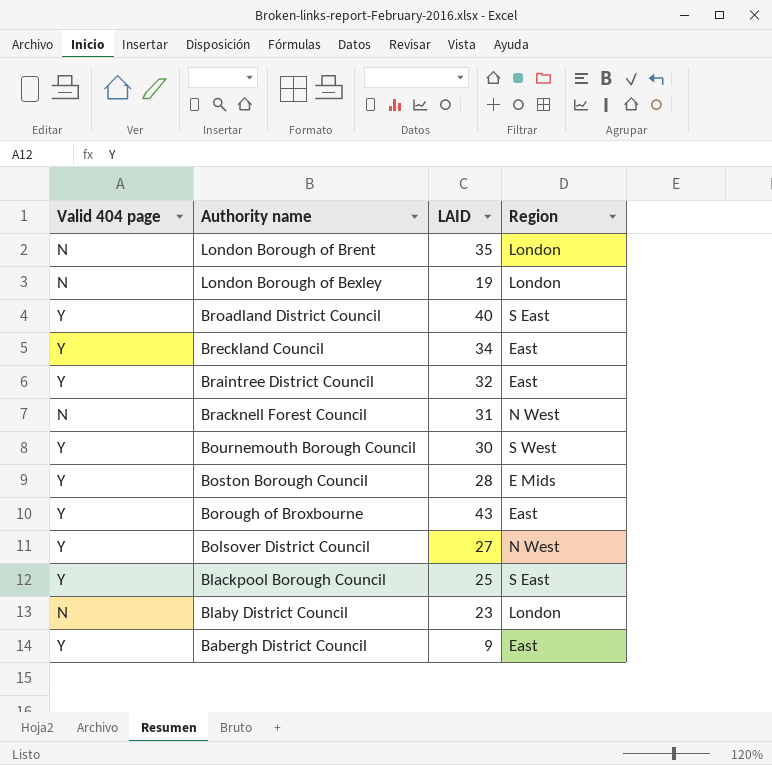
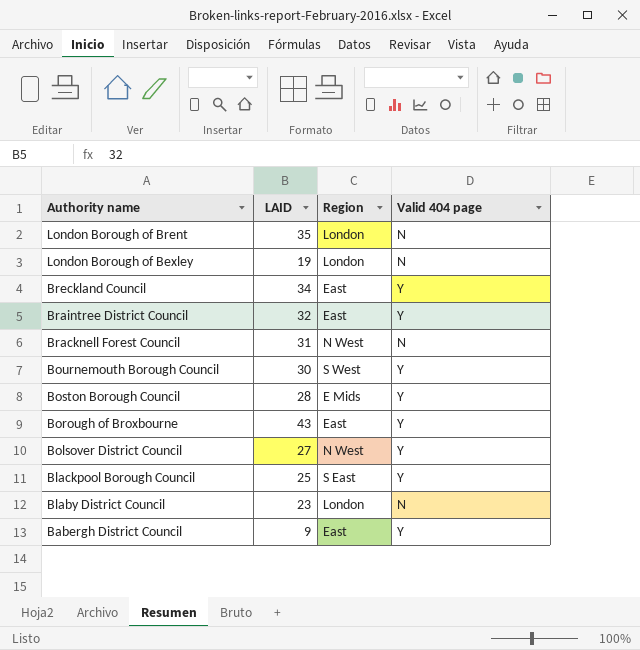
column Valid 404 page | position: 1 -> 4
row Broadland District Council: Y | 40 | S East -> none

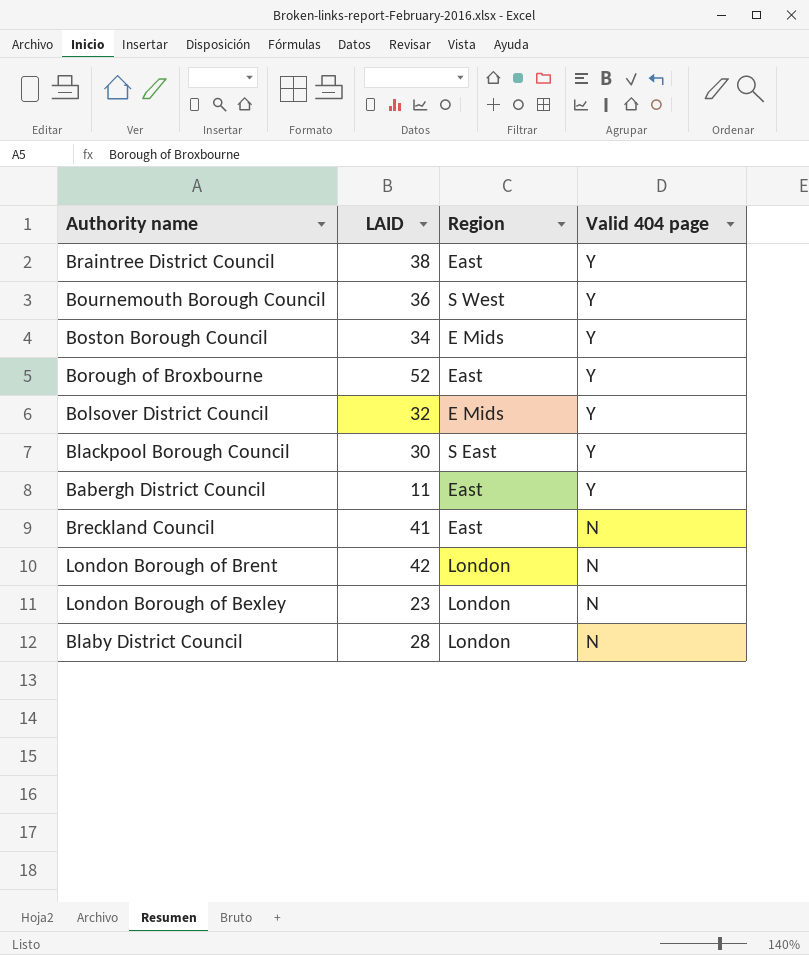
row order: Authority name descending -> Valid 404 page descending
row Bracknell Forest Council: 31 | N West | N -> none
Braintree District Council | LAID: 32 -> 38
Bournemouth Borough Council | LAID: 30 -> 36
Boston Borough Council | LAID: 28 -> 34
Borough of Broxbourne | LAID: 43 -> 52
Bolsover District Council | LAID: 27 -> 32
Bolsover District Council | Region: N West -> E Mids
Blackpool Borough Council | LAID: 25 -> 30
Babergh District Council | LAID: 9 -> 11
Breckland Council | LAID: 34 -> 41
Breckland Council | Valid 404 page: Y -> N
London Borough of Brent | LAID: 35 -> 42
London Borough of Bexley | LAID: 19 -> 23
Blaby District Council | LAID: 23 -> 28

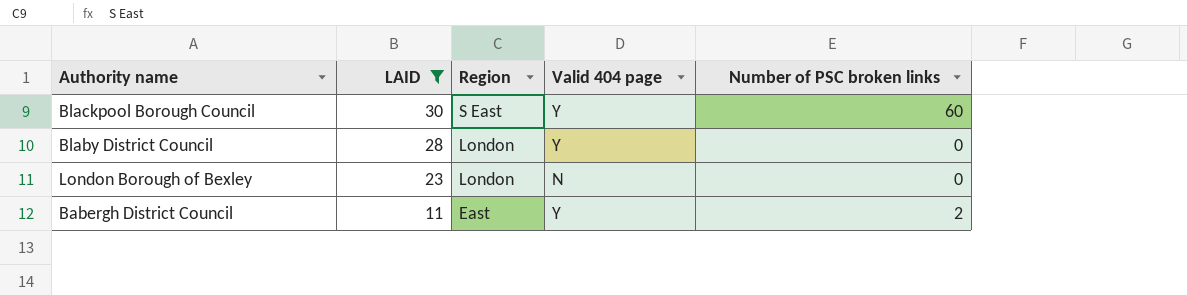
filter: none -> LAID <= 30
row order: Valid 404 page descending -> LAID descending
column Number of PSC broken links | position: none -> 5
Blaby District Council | Valid 404 page: N -> Y

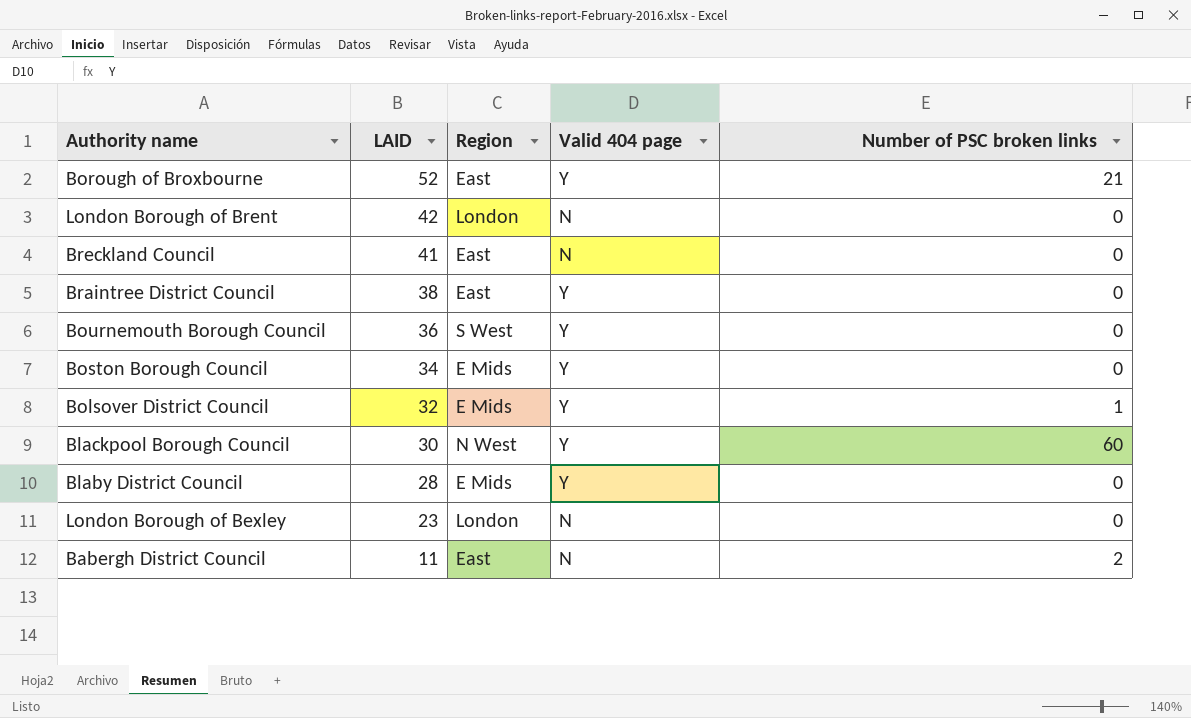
filter: LAID <= 30 -> none
Blackpool Borough Council | Region: S East -> N West
Blaby District Council | Region: London -> E Mids
Babergh District Council | Valid 404 page: Y -> N

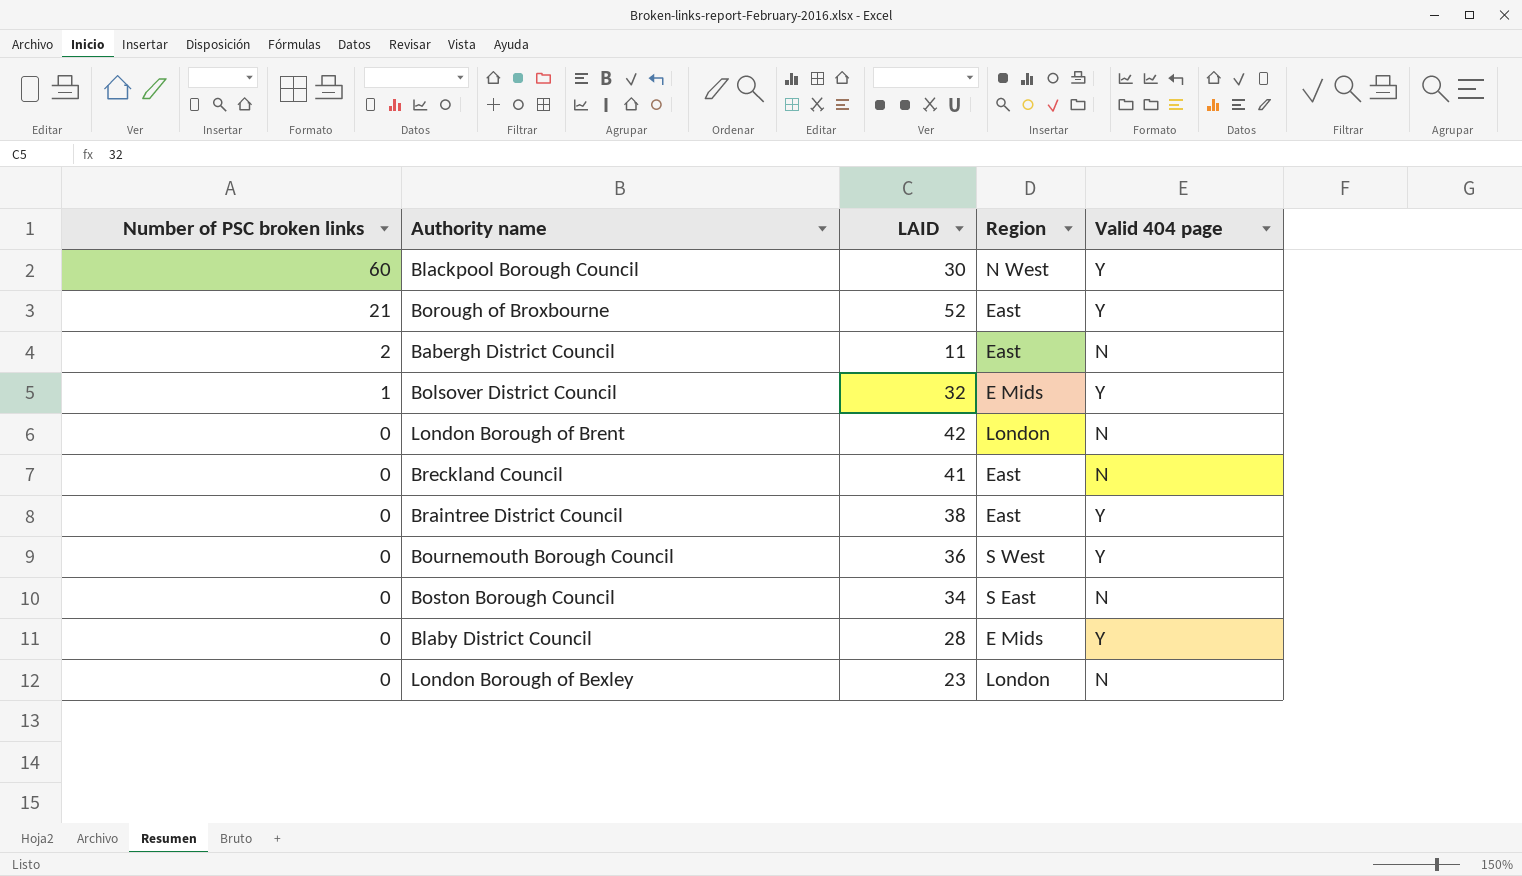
row order: LAID descending -> Number of PSC broken links descending
column Number of PSC broken links | position: 5 -> 1
Boston Borough Council | Region: E Mids -> S East
Boston Borough Council | Valid 404 page: Y -> N

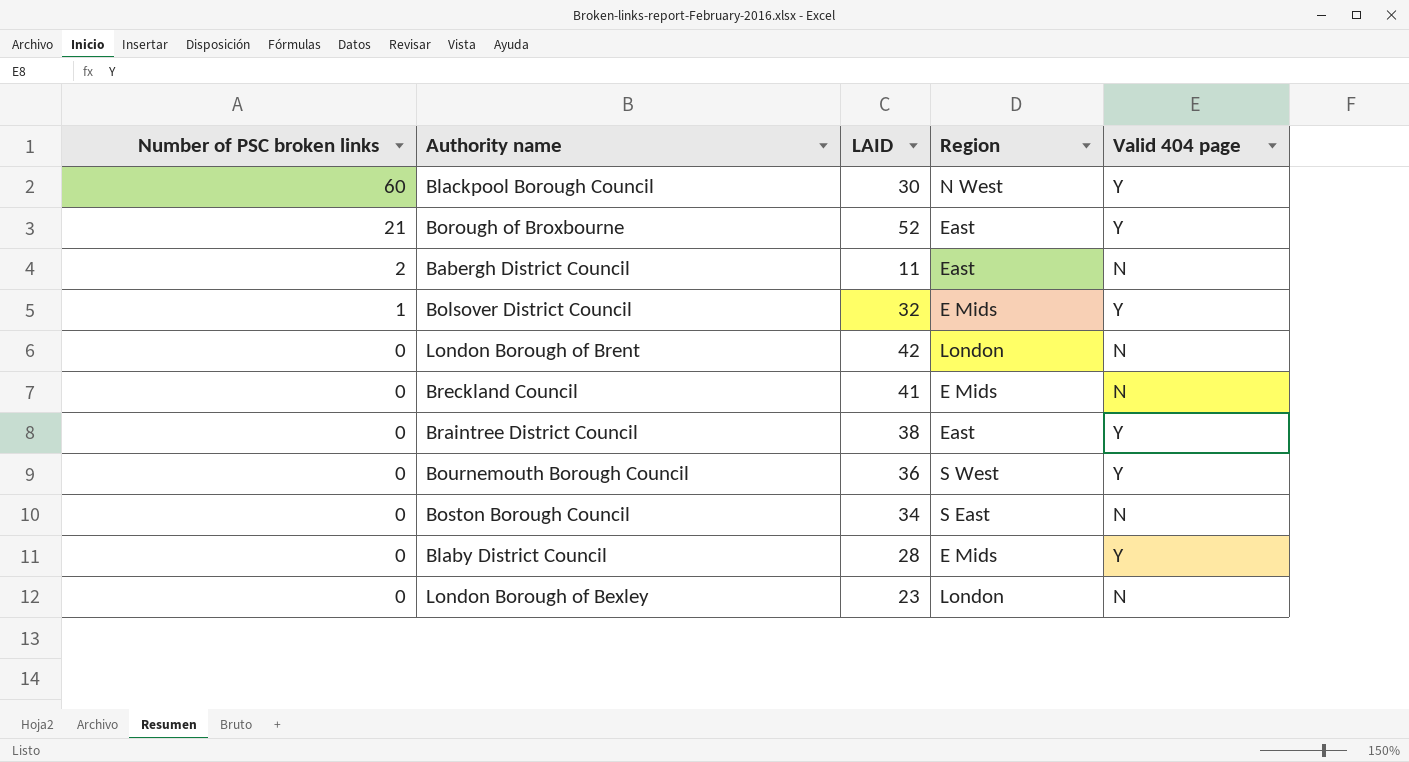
Breckland Council | Region: East -> E Mids

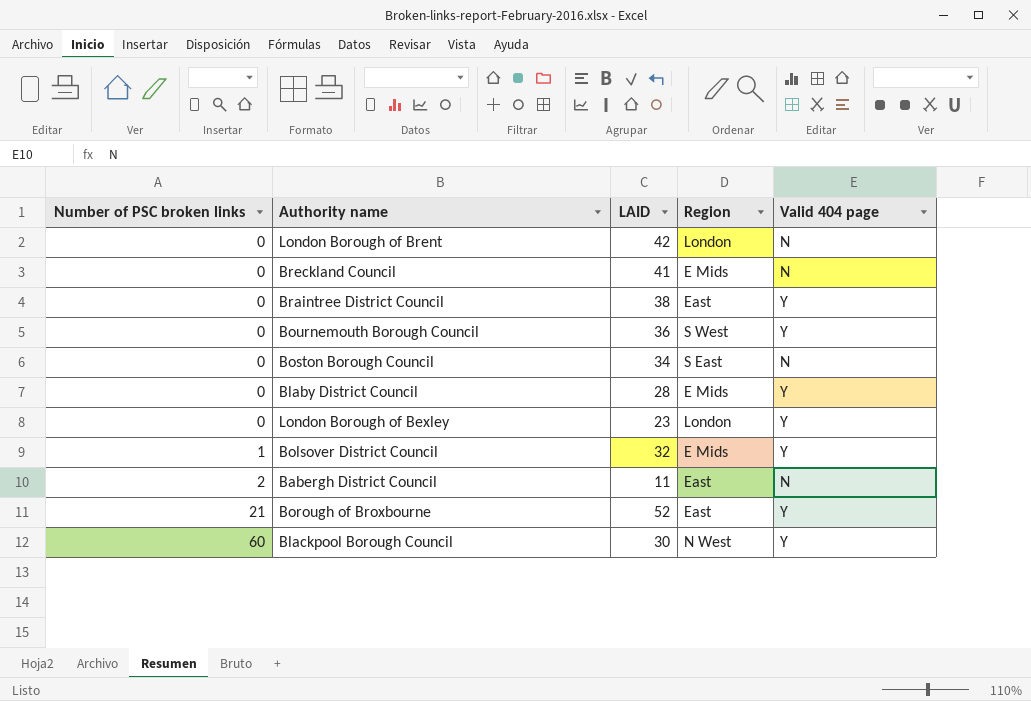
row order: Number of PSC broken links descending -> Number of PSC broken links ascending
London Borough of Bexley | Valid 404 page: N -> Y

